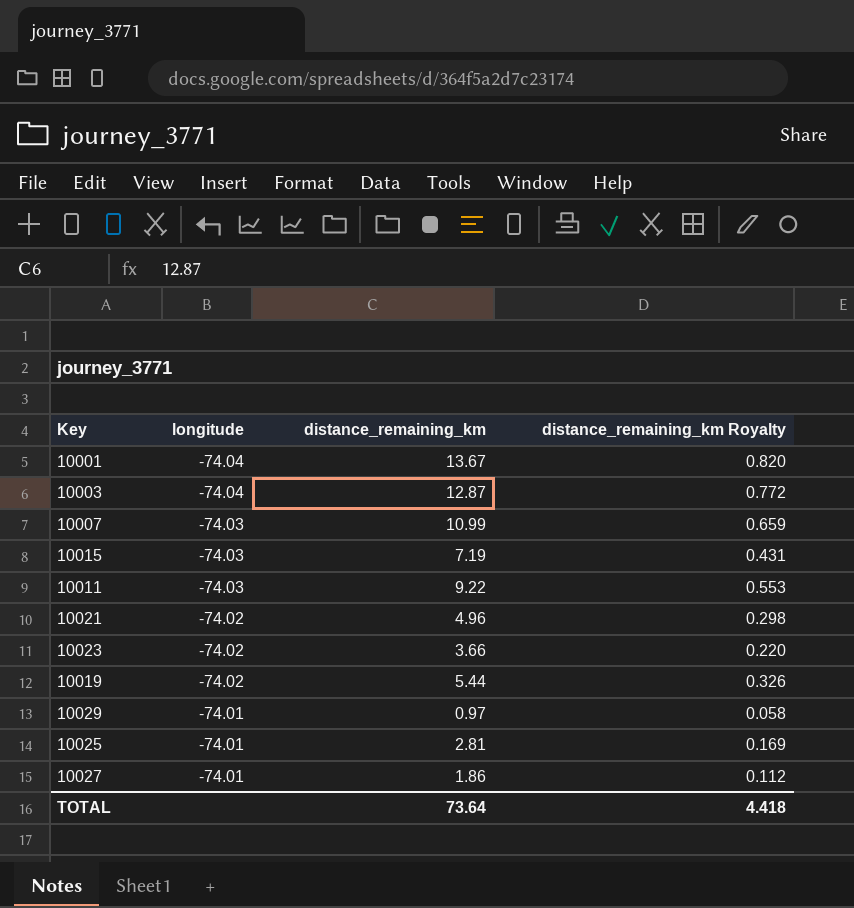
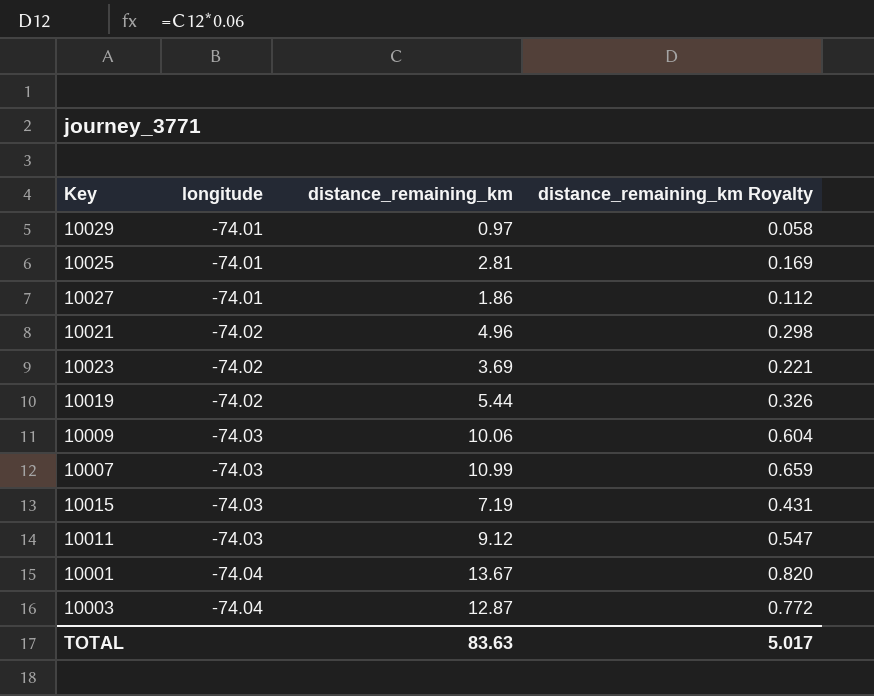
row order: longitude ascending -> longitude descending
10023 | distance_remaining_km: 3.66 -> 3.69
10023 | distance_remaining_km Royalty: 0.220 -> 0.221
row 10009: none -> -74.03 | 10.06 | 0.604
10011 | distance_remaining_km: 9.22 -> 9.12
10011 | distance_remaining_km Royalty: 0.553 -> 0.547
TOTAL | distance_remaining_km: 73.64 -> 83.63
TOTAL | distance_remaining_km Royalty: 4.418 -> 5.017

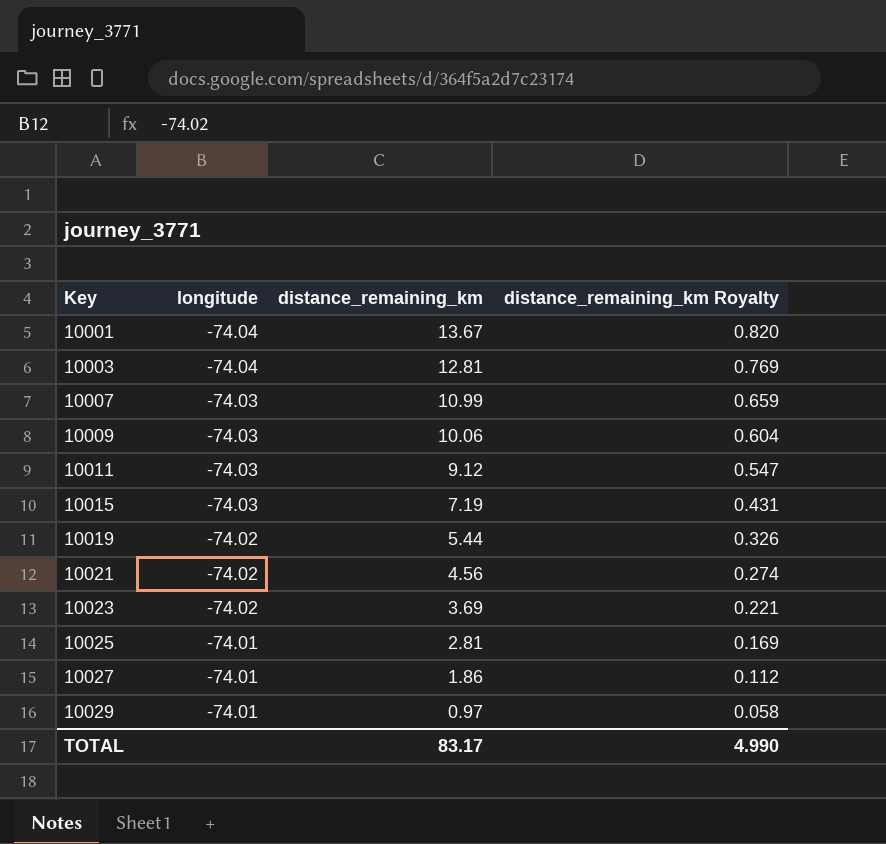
row order: longitude descending -> Key ascending
10003 | distance_remaining_km: 12.87 -> 12.81
10003 | distance_remaining_km Royalty: 0.772 -> 0.769
10021 | distance_remaining_km: 4.96 -> 4.56
10021 | distance_remaining_km Royalty: 0.298 -> 0.274
TOTAL | distance_remaining_km: 83.63 -> 83.17
TOTAL | distance_remaining_km Royalty: 5.017 -> 4.990

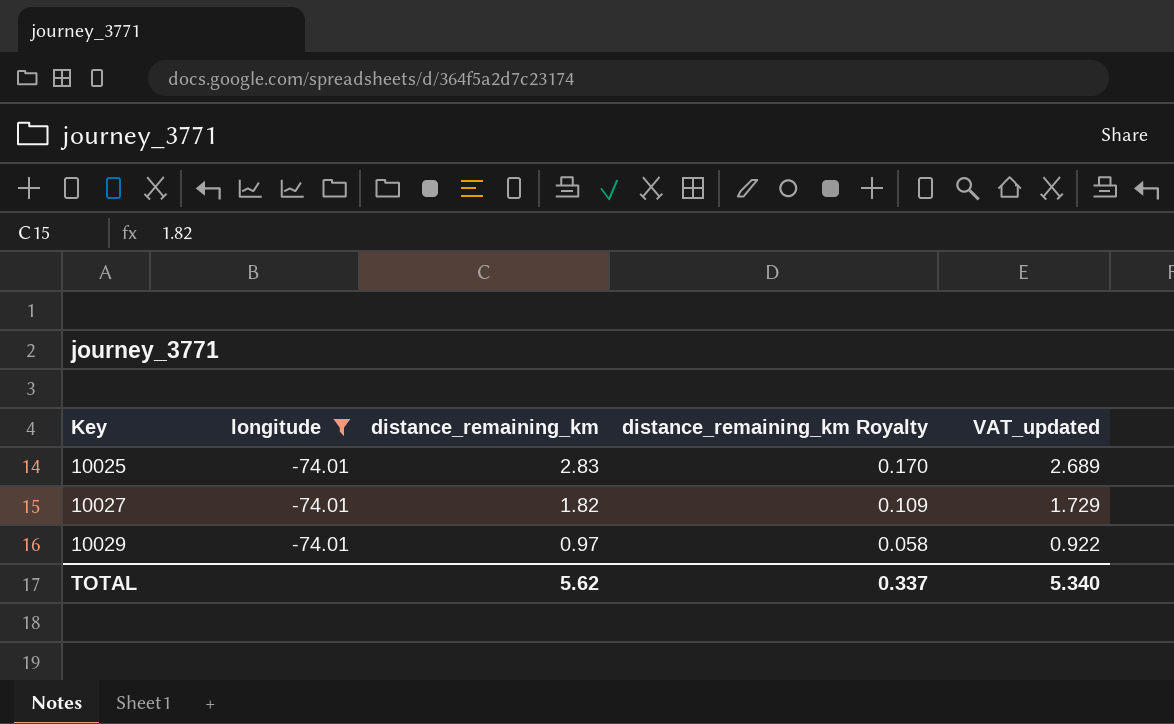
filter: none -> longitude = -74.01
column VAT_updated | formula: none -> [distance_remaining_km] * 0.95
10025 | distance_remaining_km: 2.81 -> 2.83
10025 | distance_remaining_km Royalty: 0.169 -> 0.170
10027 | distance_remaining_km: 1.86 -> 1.82
10027 | distance_remaining_km Royalty: 0.112 -> 0.109
TOTAL | distance_remaining_km: 83.17 -> 5.62
TOTAL | distance_remaining_km Royalty: 4.990 -> 0.337

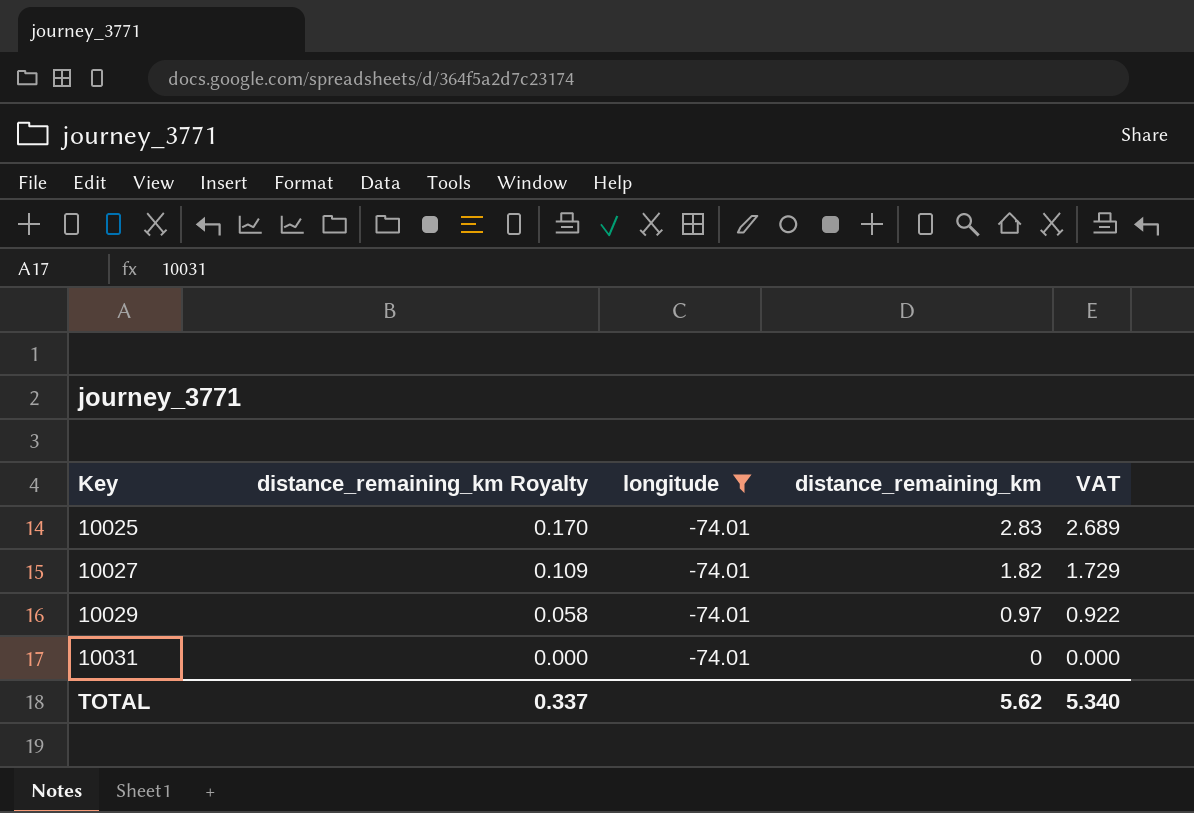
column distance_remaining_km Royalty | position: 4 -> 2
column name: VAT_updated -> VAT
row 10031: none -> 0.000 | -74.01 | 0 | 0.000

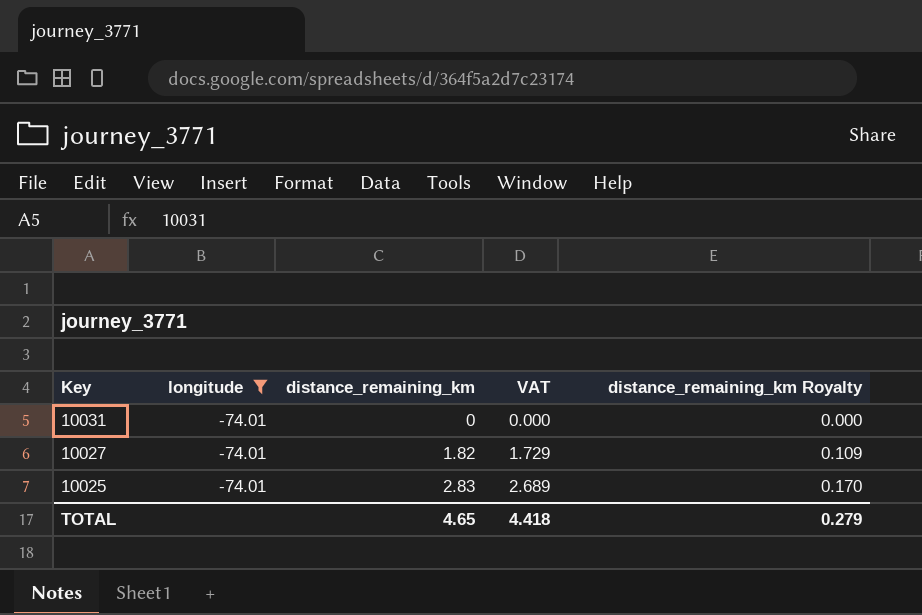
row order: Key ascending -> Key descending
column distance_remaining_km Royalty | position: 2 -> 5
row 10029: 0.058 | -74.01 | 0.97 | 0.922 -> none
TOTAL | distance_remaining_km: 5.62 -> 4.65
TOTAL | VAT: 5.340 -> 4.418
TOTAL | distance_remaining_km Royalty: 0.337 -> 0.279

